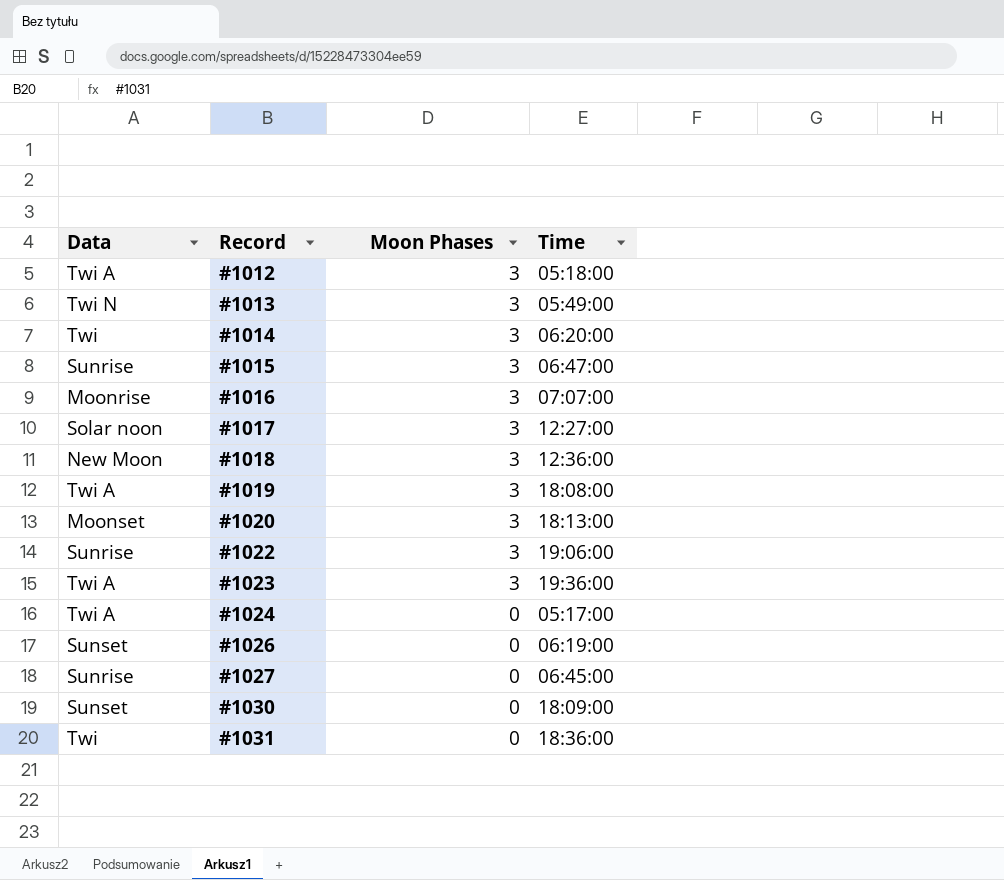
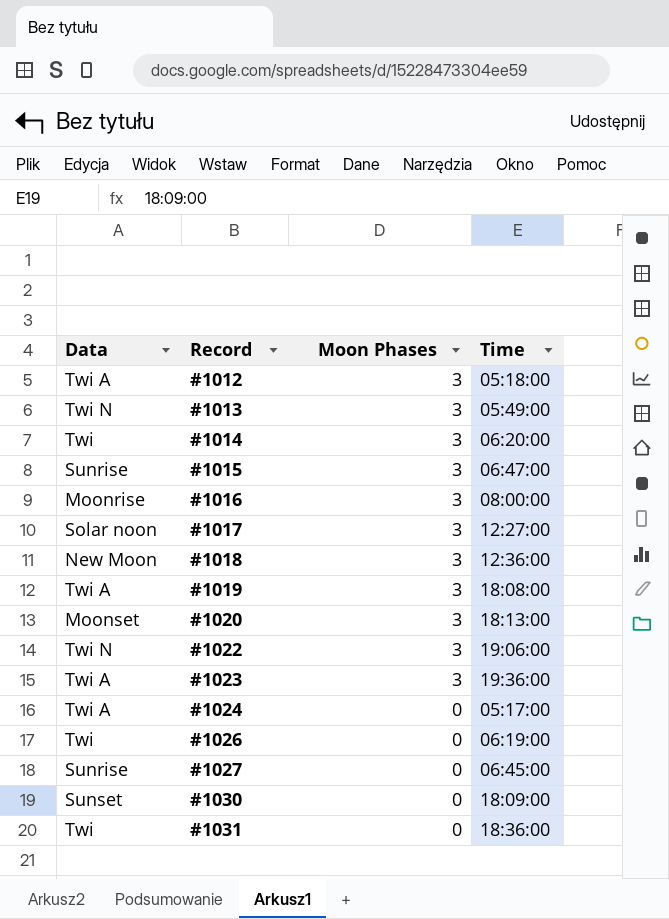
#1016 | Time: 07:07:00 -> 08:00:00
#1022 | Data: Sunrise -> Twi N
#1026 | Data: Sunset -> Twi

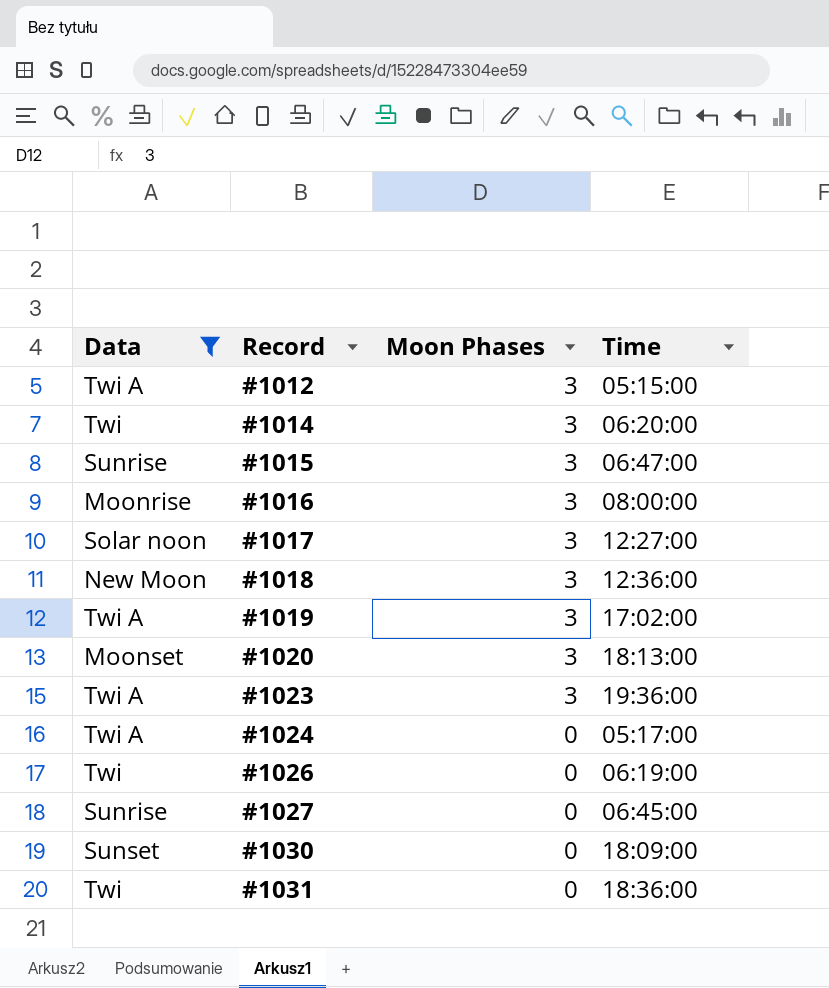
filter: none -> Data != Twi N
#1012 | Time: 05:18:00 -> 05:15:00
#1019 | Time: 18:08:00 -> 17:02:00

